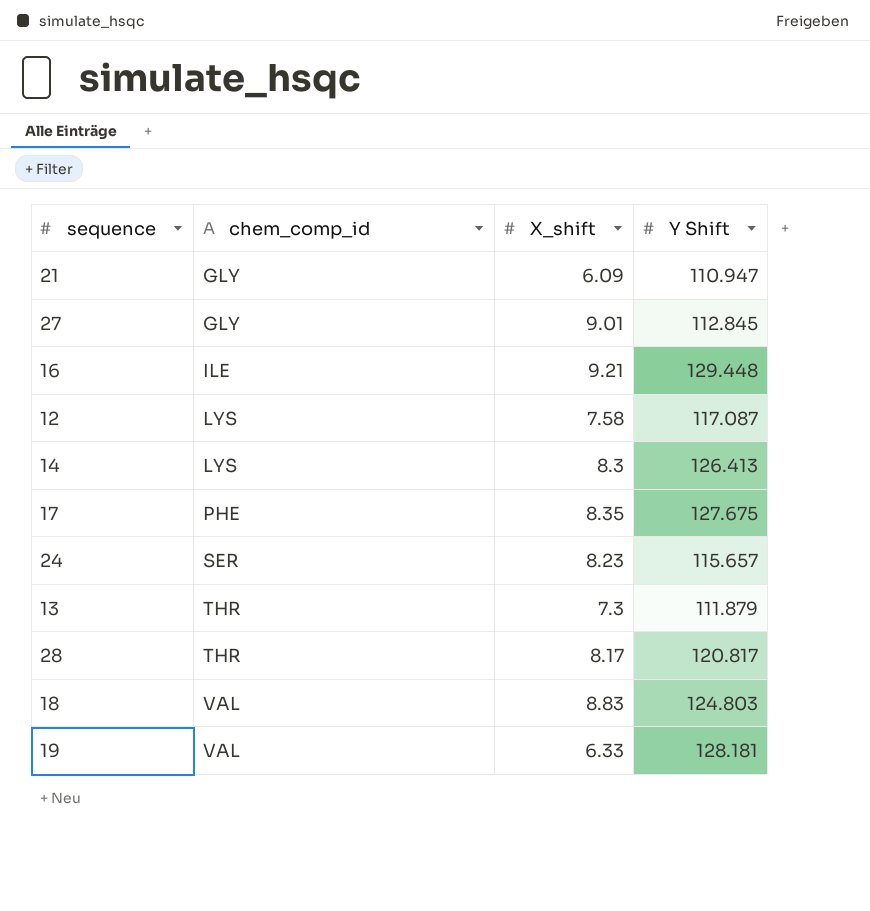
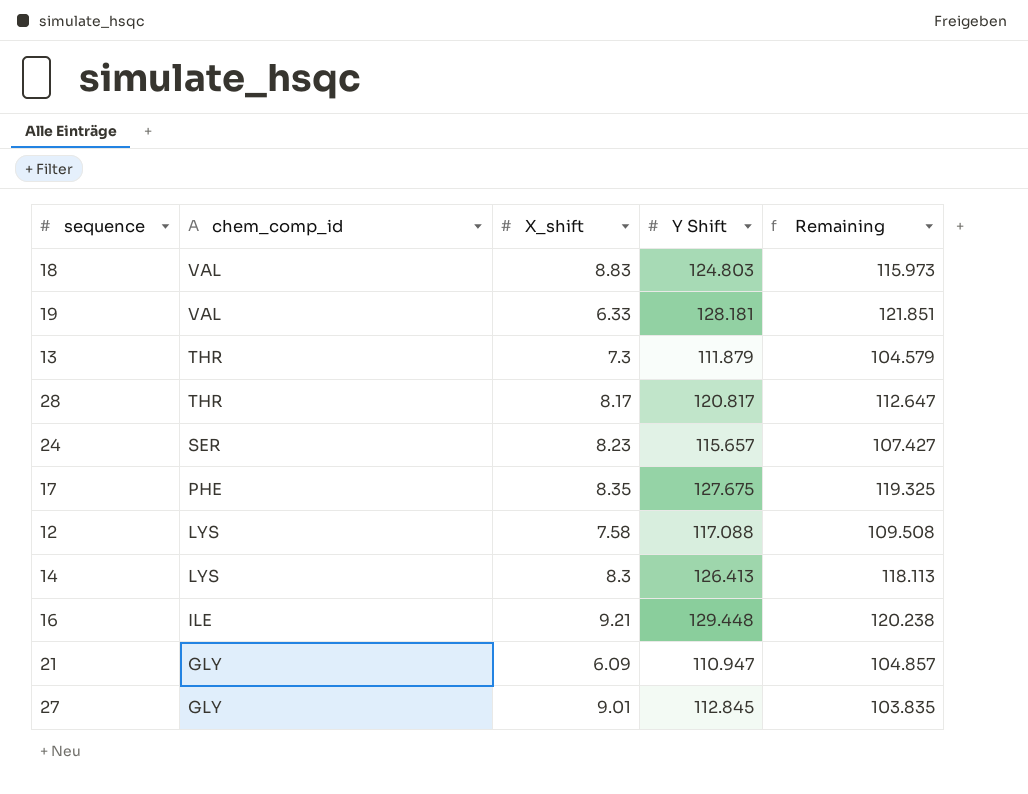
row order: chem_comp_id ascending -> chem_comp_id descending
column Remaining | formula: none -> [Y Shift] - [X_shift]
12 | Y Shift: 117.087 -> 117.088

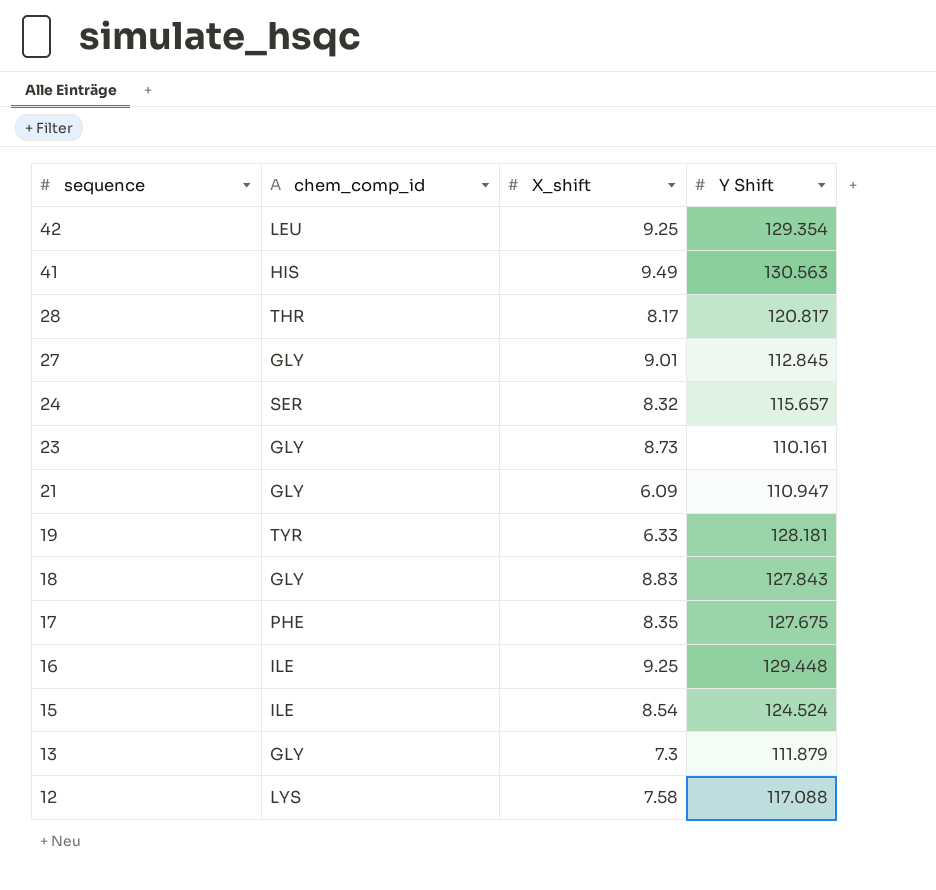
row order: chem_comp_id descending -> sequence descending
column Remaining | formula: [Y Shift] - [X_shift] -> none
row 14: LYS | 8.3 | 126.413 | 118.113 -> none
row 42: none -> LEU | 9.25 | 129.354
row 41: none -> HIS | 9.49 | 130.563
24 | X_shift: 8.23 -> 8.32
row 23: none -> GLY | 8.73 | 110.161
19 | chem_comp_id: VAL -> TYR
18 | chem_comp_id: VAL -> GLY
18 | Y Shift: 124.803 -> 127.843
16 | X_shift: 9.21 -> 9.25
row 15: none -> ILE | 8.54 | 124.524
13 | chem_comp_id: THR -> GLY

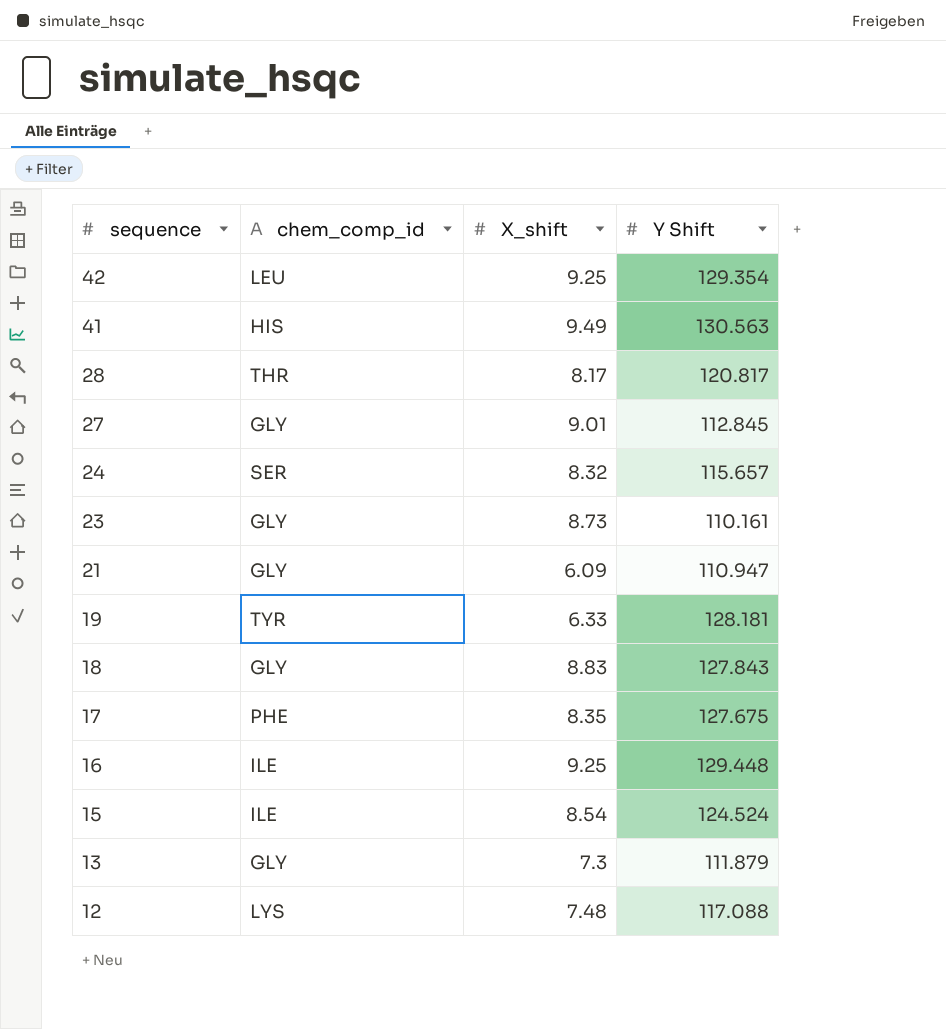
12 | X_shift: 7.58 -> 7.48

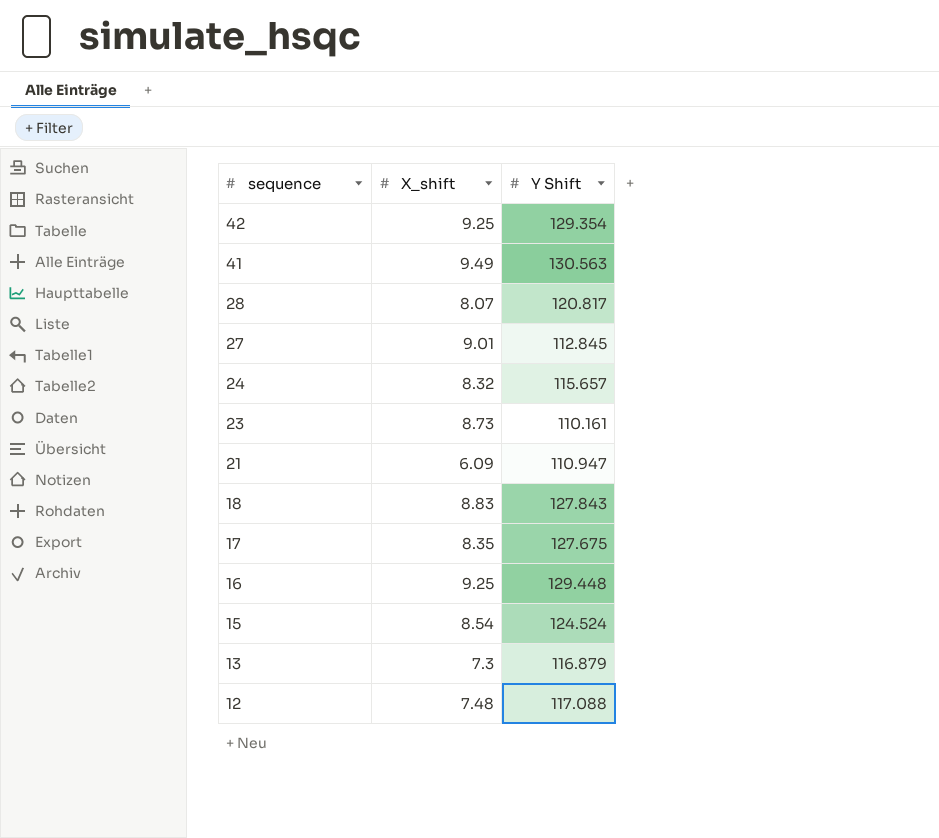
column chem_comp_id | position: 2 -> none
row 19: TYR | 6.33 | 128.181 -> none
28 | X_shift: 8.17 -> 8.07
13 | Y Shift: 111.879 -> 116.879

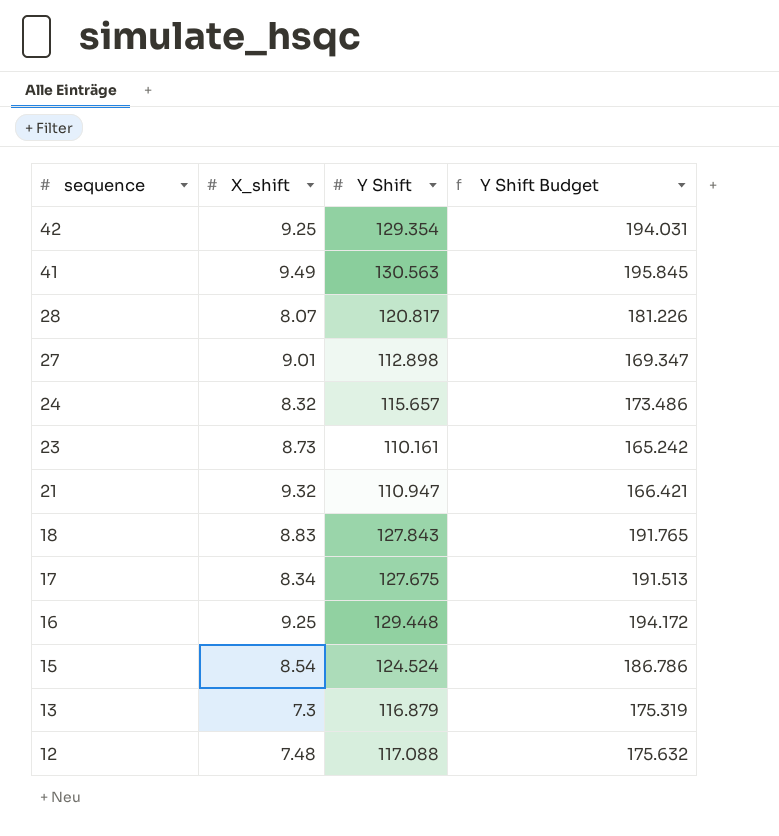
column Y Shift Budget | formula: none -> [Y Shift] * 1.5
27 | Y Shift: 112.845 -> 112.898
21 | X_shift: 6.09 -> 9.32
17 | X_shift: 8.35 -> 8.34

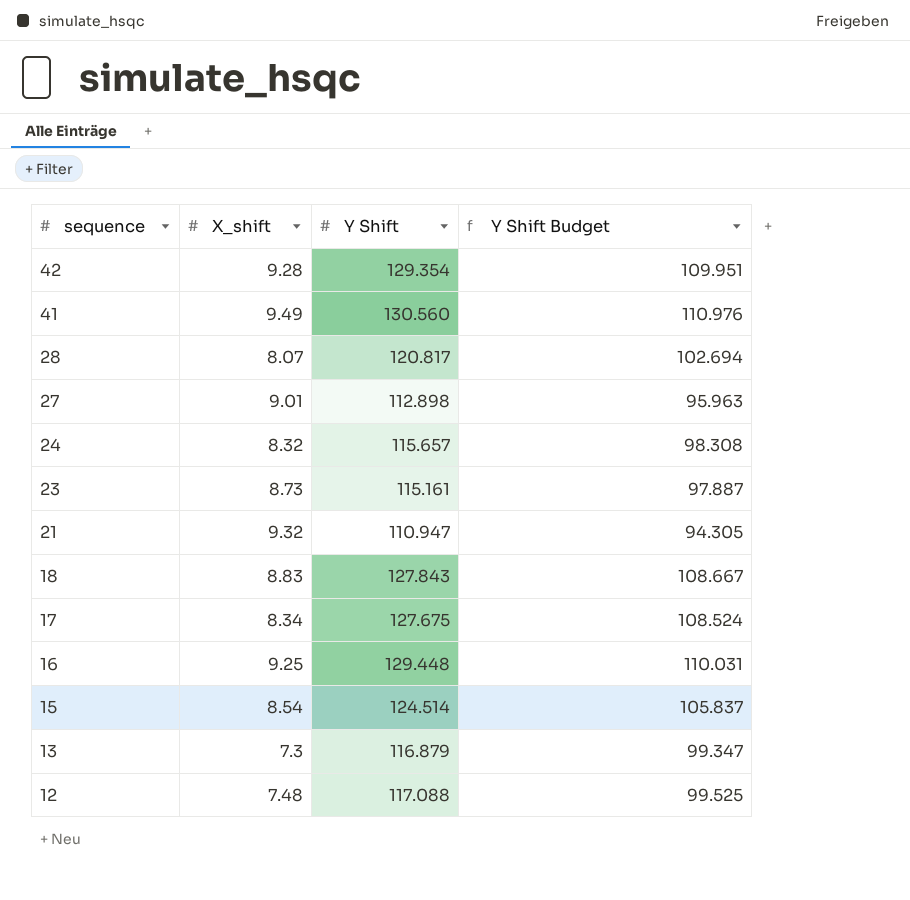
column Y Shift Budget | formula: [Y Shift] * 1.5 -> [Y Shift] * 0.85
42 | X_shift: 9.25 -> 9.28
41 | Y Shift: 130.563 -> 130.560
23 | Y Shift: 110.161 -> 115.161
15 | Y Shift: 124.524 -> 124.514

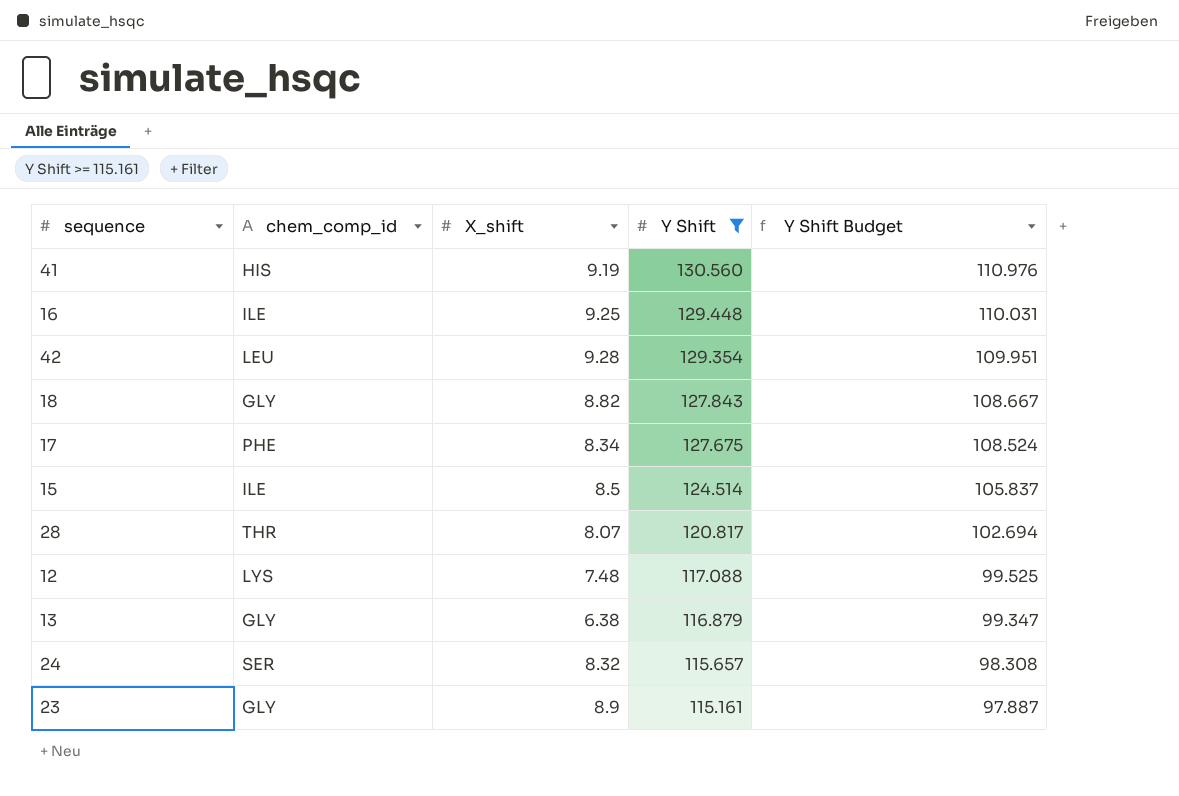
filter: none -> Y Shift >= 115.161
row order: sequence descending -> Y Shift descending
column chem_comp_id | position: none -> 2
41 | X_shift: 9.49 -> 9.19
18 | X_shift: 8.83 -> 8.82
15 | X_shift: 8.54 -> 8.5
13 | X_shift: 7.3 -> 6.38
23 | X_shift: 8.73 -> 8.9

